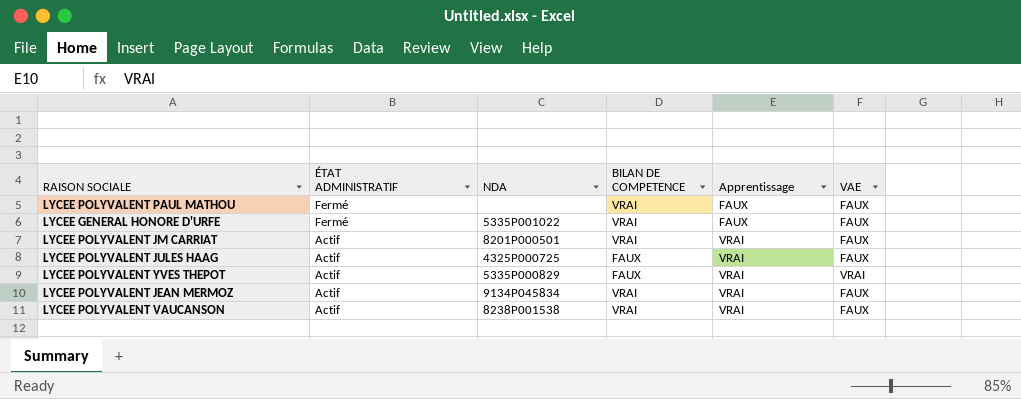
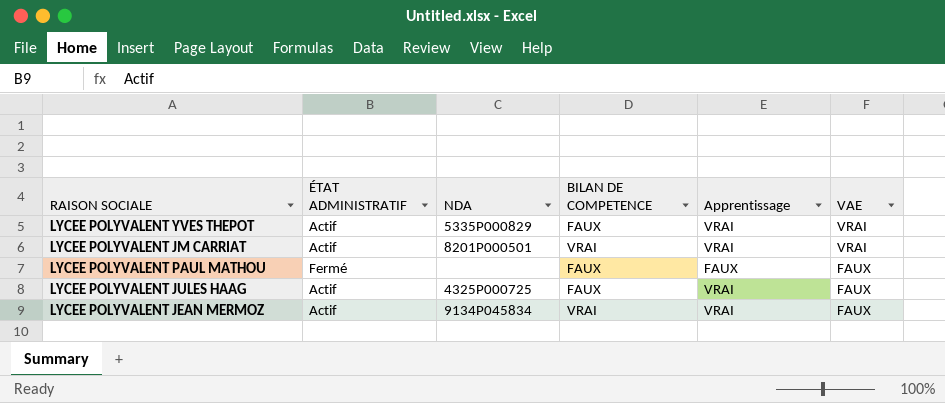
row order: ÉTAT ADMINISTRATIF descending -> VAE descending
row LYCEE GENERAL HONORE D'URFE: Fermé | 5335P001022 | VRAI | FAUX | FAUX -> none
row LYCEE POLYVALENT VAUCANSON: Actif | 8238P001538 | VRAI | VRAI | FAUX -> none
LYCEE POLYVALENT JM CARRIAT | VAE: FAUX -> VRAI
LYCEE POLYVALENT PAUL MATHOU | BILAN DE COMPETENCE: VRAI -> FAUX

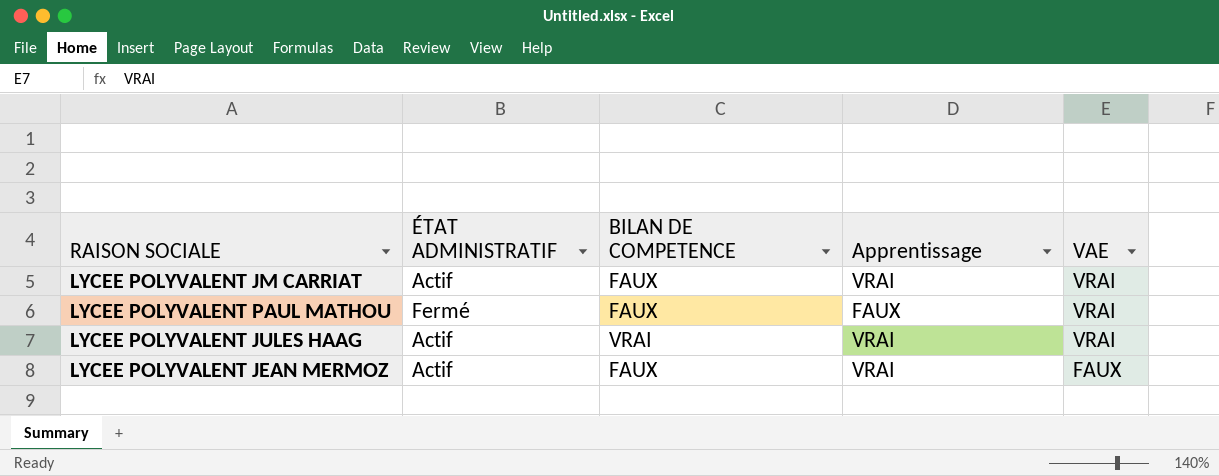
column NDA | position: 3 -> none
row LYCEE POLYVALENT YVES THEPOT: Actif | 5335P000829 | FAUX | VRAI | VRAI -> none
LYCEE POLYVALENT JM CARRIAT | BILAN DE COMPETENCE: VRAI -> FAUX
LYCEE POLYVALENT PAUL MATHOU | VAE: FAUX -> VRAI
LYCEE POLYVALENT JULES HAAG | BILAN DE COMPETENCE: FAUX -> VRAI
LYCEE POLYVALENT JULES HAAG | VAE: FAUX -> VRAI
LYCEE POLYVALENT JEAN MERMOZ | BILAN DE COMPETENCE: VRAI -> FAUX

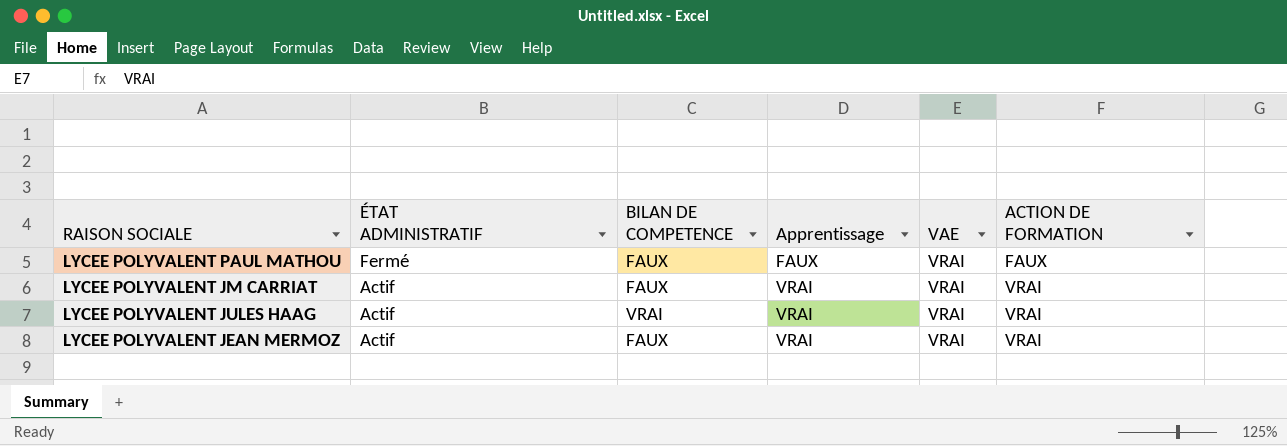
row order: VAE descending -> ÉTAT ADMINISTRATIF descending
column ACTION DE FORMATION | position: none -> 6
LYCEE POLYVALENT JEAN MERMOZ | VAE: FAUX -> VRAI

